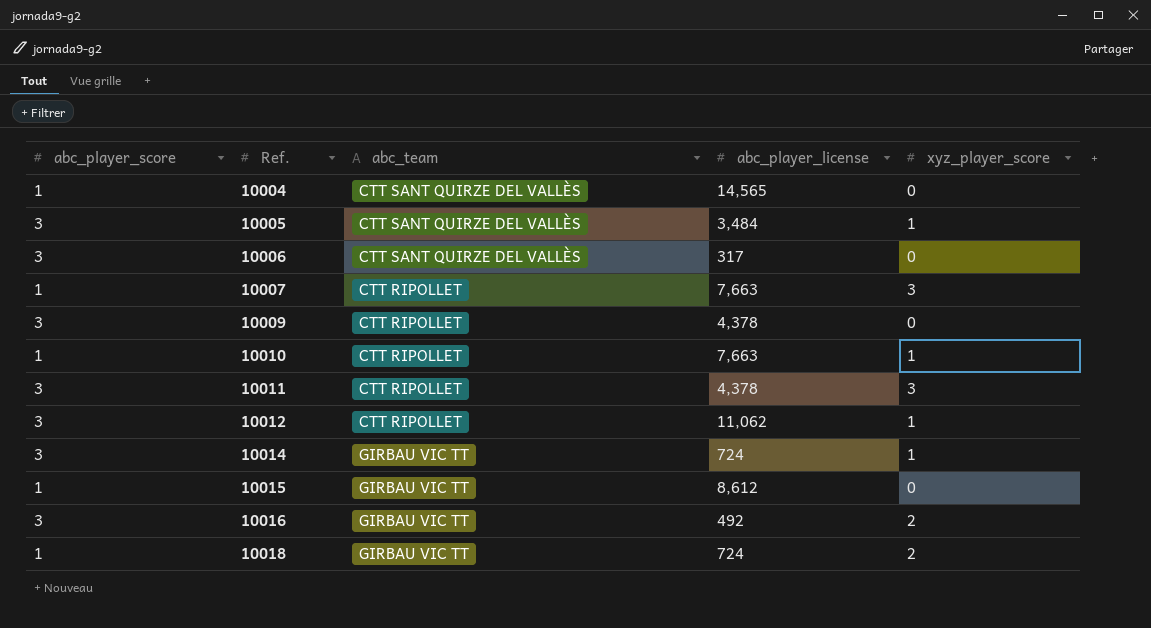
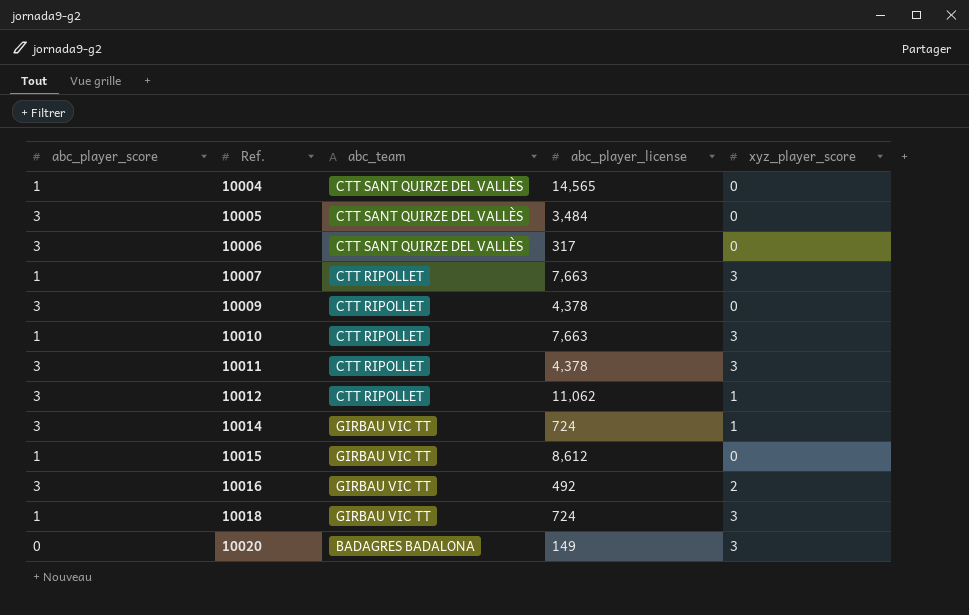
10005 | xyz_player_score: 1 -> 0
10010 | xyz_player_score: 1 -> 3
10018 | xyz_player_score: 2 -> 3
row 10020: none -> 0 | BADAGRES BADALONA | 149 | 3

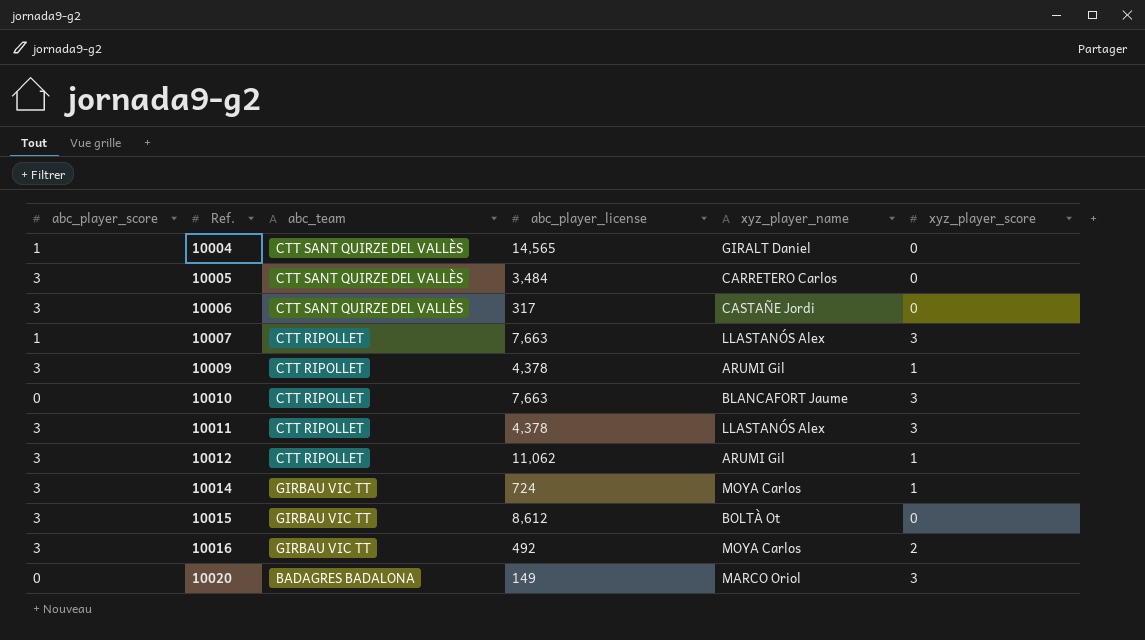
column xyz_player_name | position: none -> 5
row 10018: 1 | GIRBAU VIC TT | 724 | 3 -> none
10009 | xyz_player_score: 0 -> 1
10010 | abc_player_score: 1 -> 0
10015 | abc_player_score: 1 -> 3

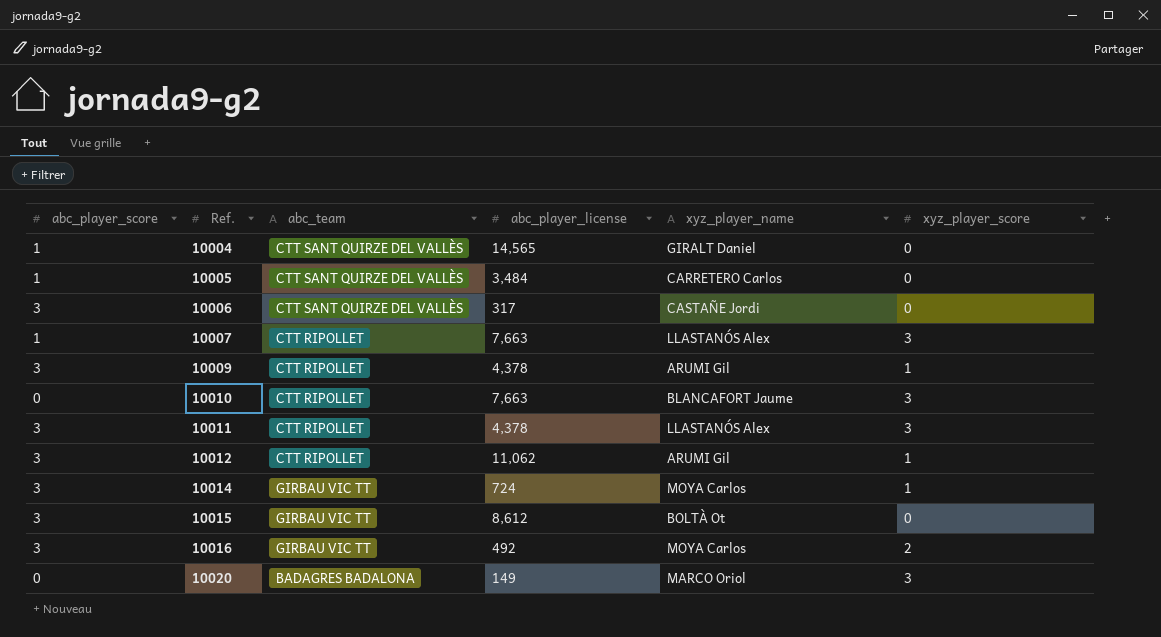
10005 | abc_player_score: 3 -> 1

